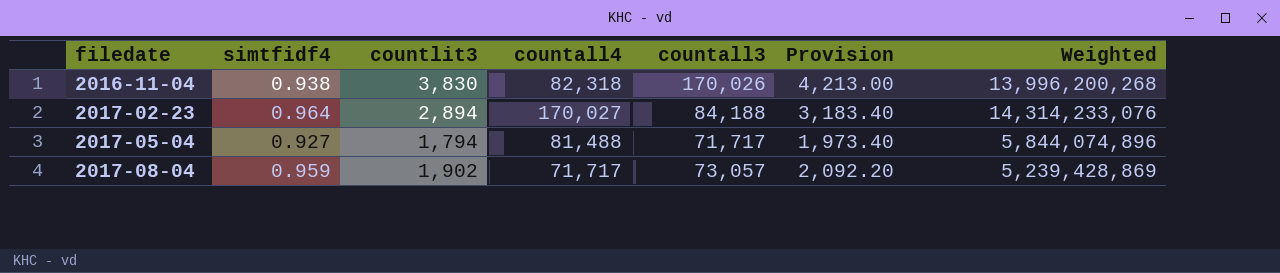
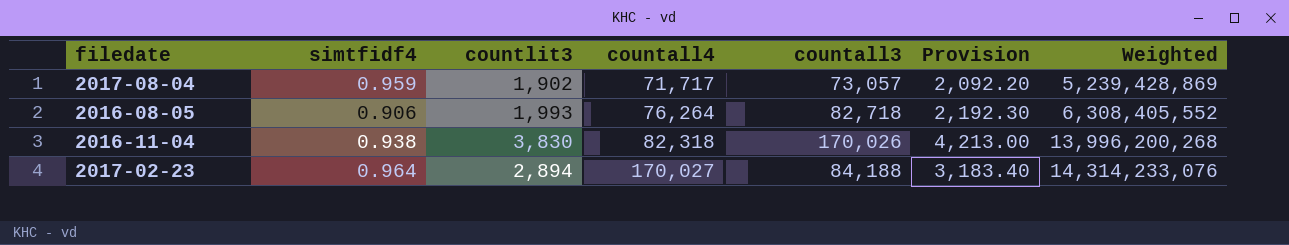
row order: filedate ascending -> countall4 ascending
row 2017-05-04: 0.927 | 1,794 | 81,488 | 71,717 | 1,973.40 | 5,844,074,896 -> none
row 2016-08-05: none -> 0.906 | 1,993 | 76,264 | 82,718 | 2,192.30 | 6,308,405,552

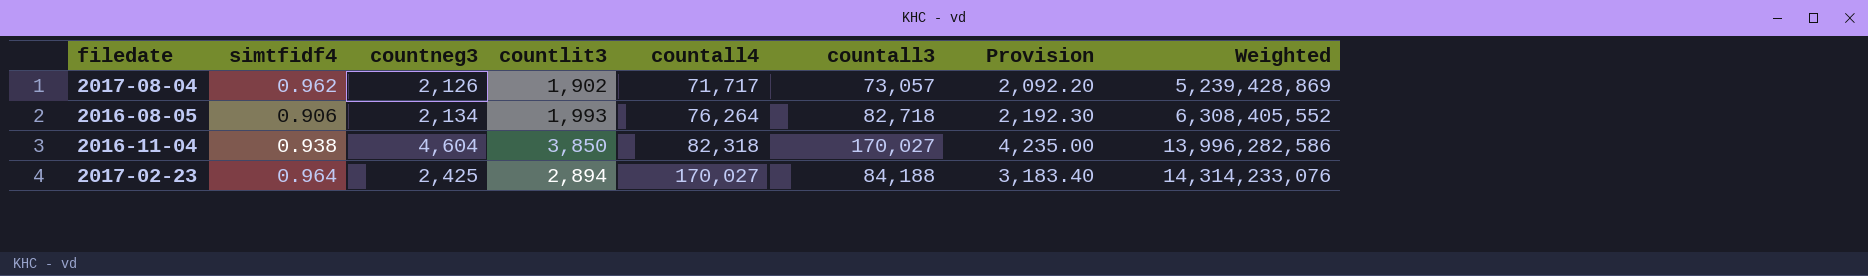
column countneg3 | position: none -> 3
2017-08-04 | simtfidf4: 0.959 -> 0.962
2016-11-04 | countlit3: 3,830 -> 3,850
2016-11-04 | countall3: 170,026 -> 170,027
2016-11-04 | Provision: 4,213.00 -> 4,235.00
2016-11-04 | Weighted: 13,996,200,268 -> 13,996,282,586

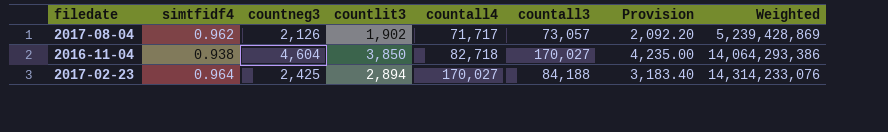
row 2016-08-05: 0.906 | 2,134 | 1,993 | 76,264 | 82,718 | 2,192.30 | 6,308,405,552 -> none
2016-11-04 | countall4: 82,318 -> 82,718
2016-11-04 | Weighted: 13,996,282,586 -> 14,064,293,386

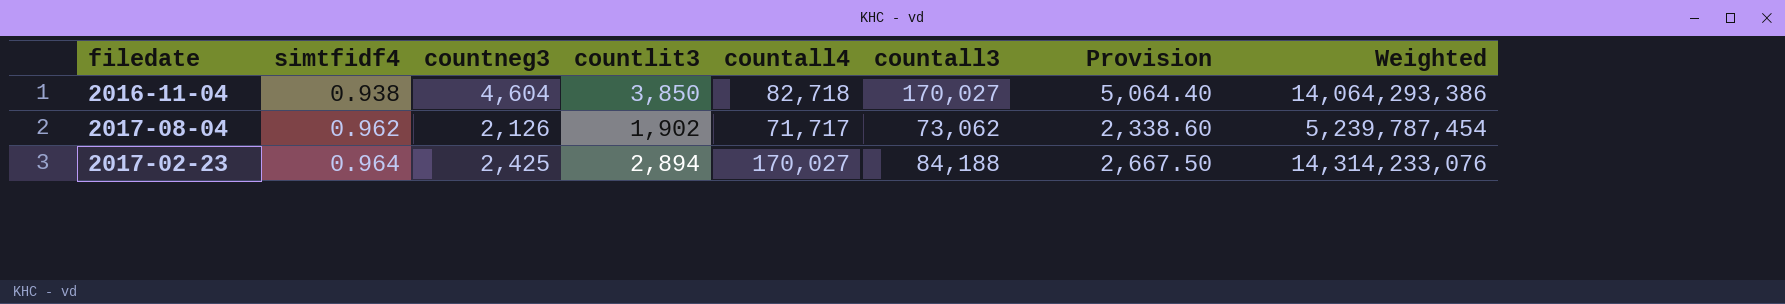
row order: countall4 ascending -> simtfidf4 ascending
column Provision | formula: [countlit3] * 1.1 -> [countneg3] * 1.1
2017-08-04 | countall3: 73,057 -> 73,062
2017-08-04 | Weighted: 5,239,428,869 -> 5,239,787,454

